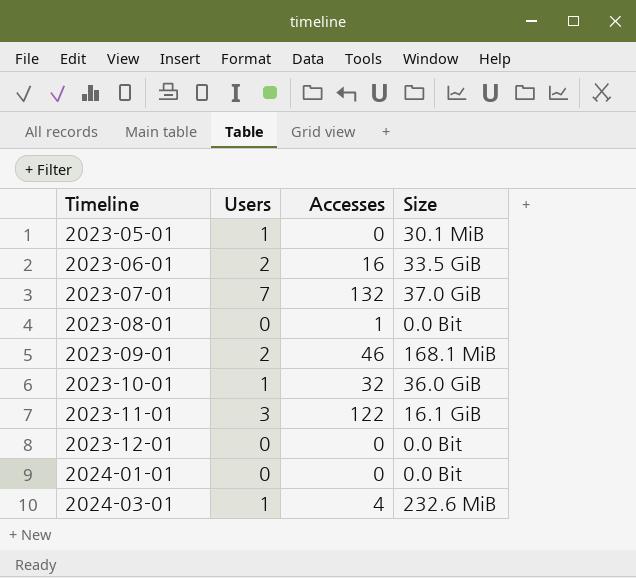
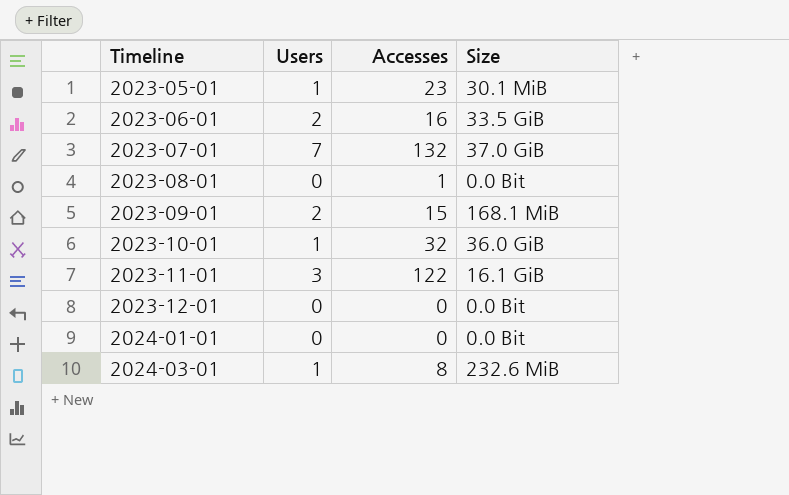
2023-05-01 | Accesses: 0 -> 23
2023-09-01 | Accesses: 46 -> 15
2024-03-01 | Accesses: 4 -> 8

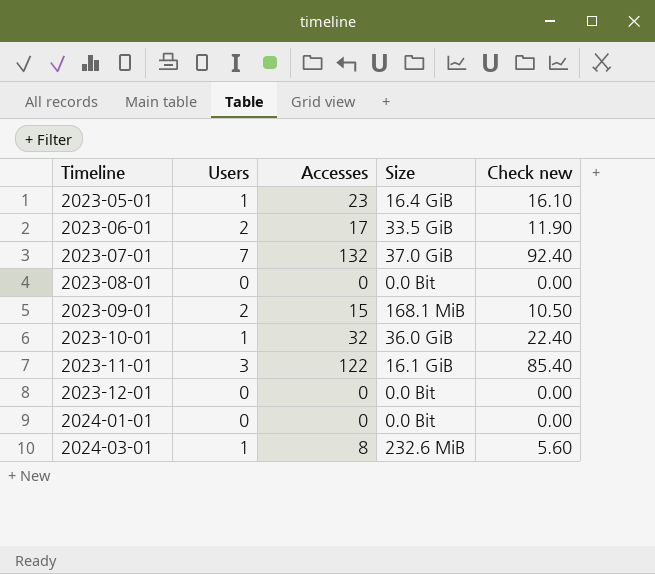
column Check new | formula: none -> [Accesses] * 0.7
2023-05-01 | Size: 30.1 MiB -> 16.4 GiB
2023-06-01 | Accesses: 16 -> 17
2023-08-01 | Accesses: 1 -> 0

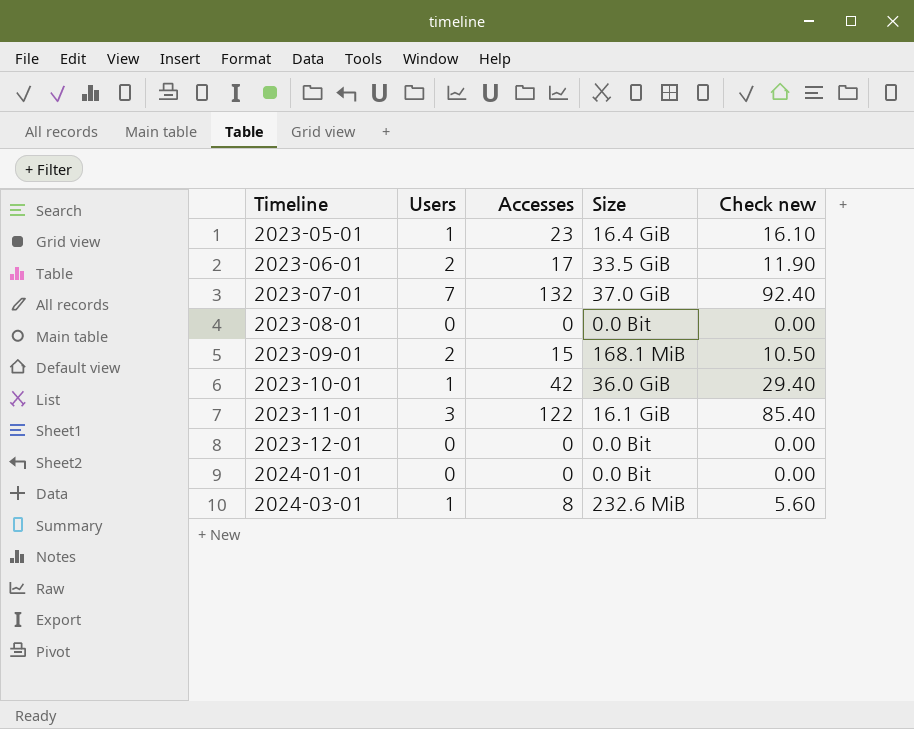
2023-10-01 | Accesses: 32 -> 42
2023-10-01 | Check new: 22.40 -> 29.40

